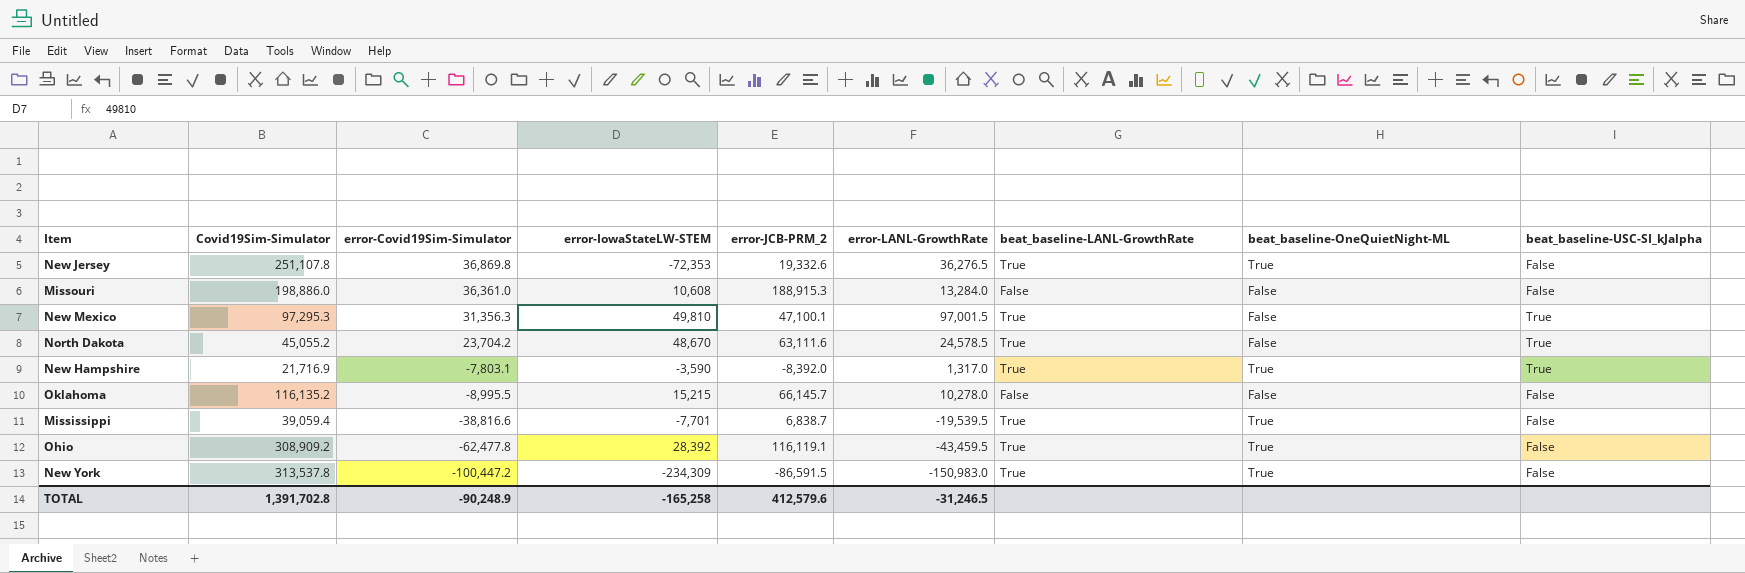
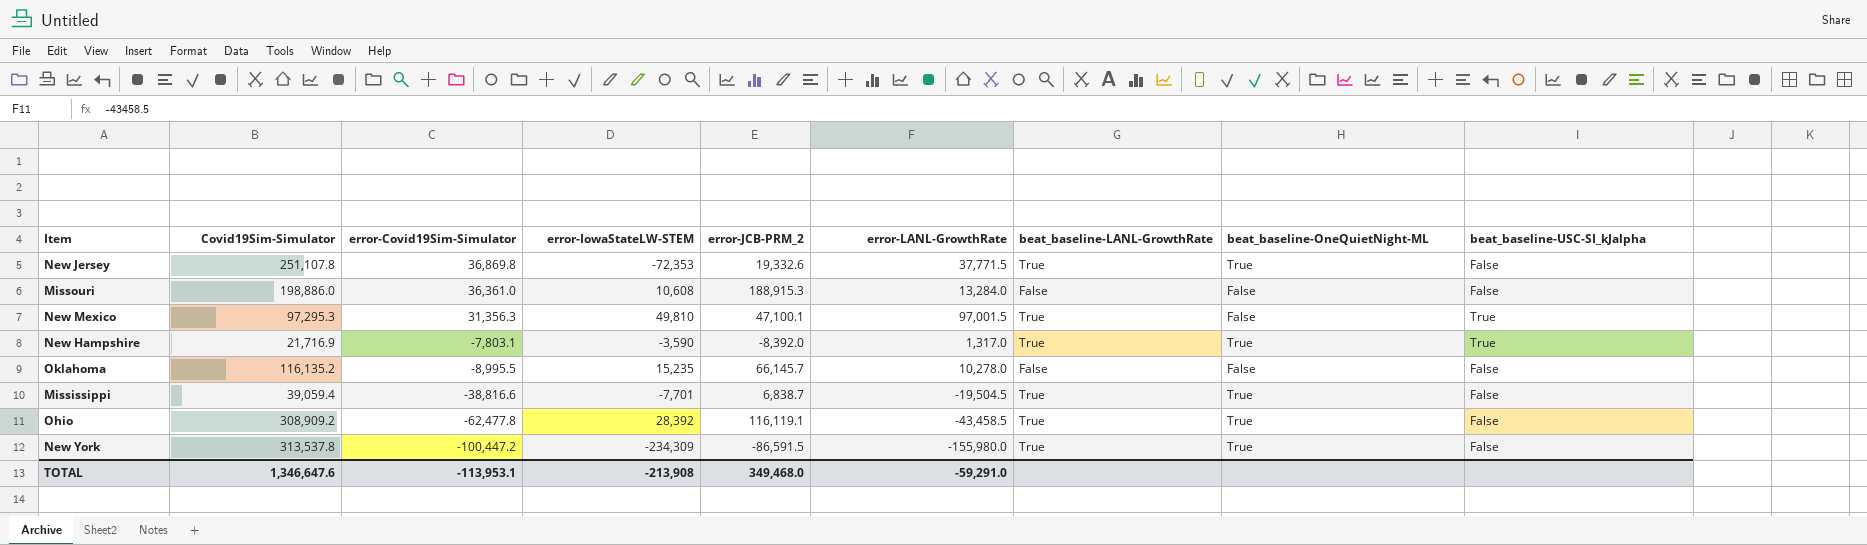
row North Dakota: 45,055.2 | 23,704.2 | 48,670 | 63,111.6 | 24,578.5 | True | False | True -> none
New Jersey | error-LANL-GrowthRate: 36,276.5 -> 37,771.5
Oklahoma | error-IowaStateLW-STEM: 15,215 -> 15,235
Mississippi | error-LANL-GrowthRate: -19,539.5 -> -19,504.5
Ohio | error-LANL-GrowthRate: -43,459.5 -> -43,458.5
New York | error-LANL-GrowthRate: -150,983.0 -> -155,980.0
TOTAL | Covid19Sim-Simulator: 1,391,702.8 -> 1,346,647.6
TOTAL | error-Covid19Sim-Simulator: -90,248.9 -> -113,953.1
TOTAL | error-IowaStateLW-STEM: -165,258 -> -213,908
TOTAL | error-JCB-PRM_2: 412,579.6 -> 349,468.0
TOTAL | error-LANL-GrowthRate: -31,246.5 -> -59,291.0

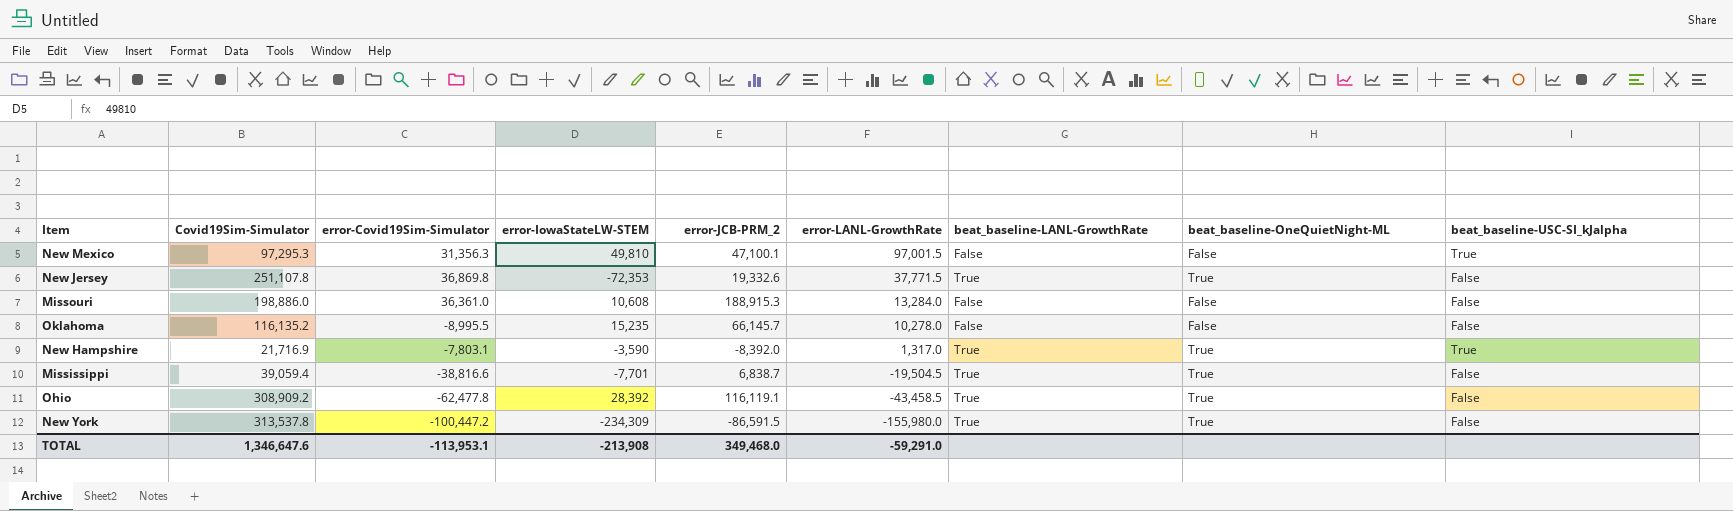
row order: error-Covid19Sim-Simulator descending -> error-LANL-GrowthRate descending
New Mexico | beat_baseline-LANL-GrowthRate: True -> False

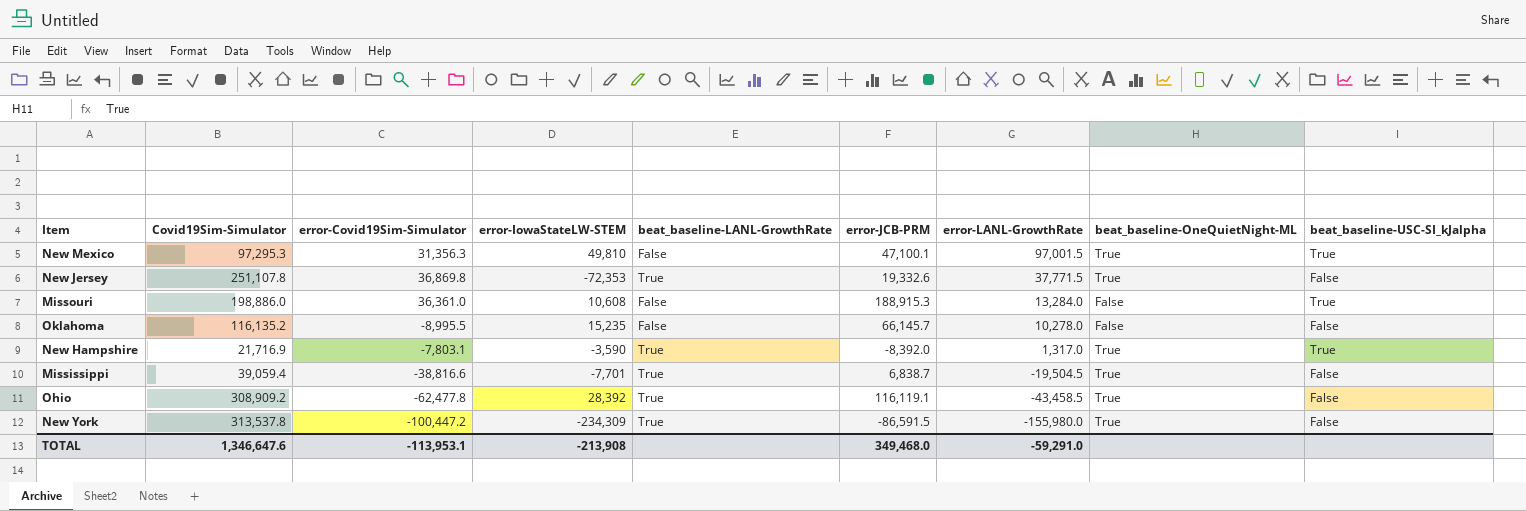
column beat_baseline-LANL-GrowthRate | position: 7 -> 5
column name: error-JCB-PRM_2 -> error-JCB-PRM
New Mexico | beat_baseline-OneQuietNight-ML: False -> True
Missouri | beat_baseline-USC-SI_kJalpha: False -> True

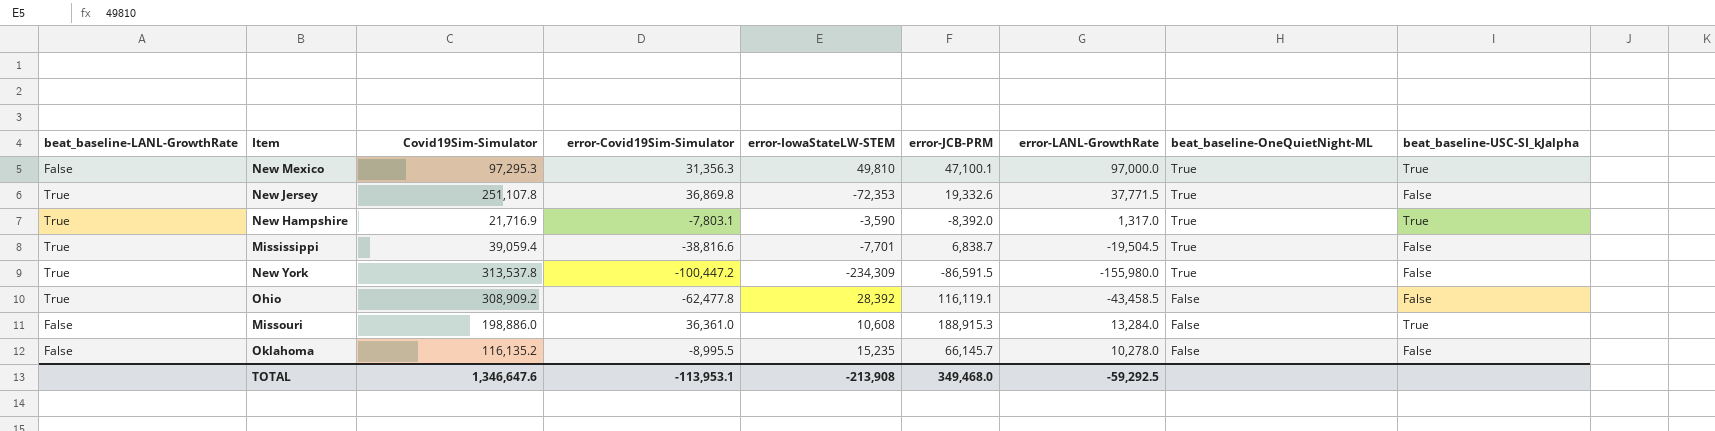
row order: error-LANL-GrowthRate descending -> beat_baseline-OneQuietNight-ML descending
column beat_baseline-LANL-GrowthRate | position: 5 -> 1
New Mexico | error-LANL-GrowthRate: 97,001.5 -> 97,000.0
Ohio | beat_baseline-OneQuietNight-ML: True -> False
TOTAL | error-LANL-GrowthRate: -59,291.0 -> -59,292.5

